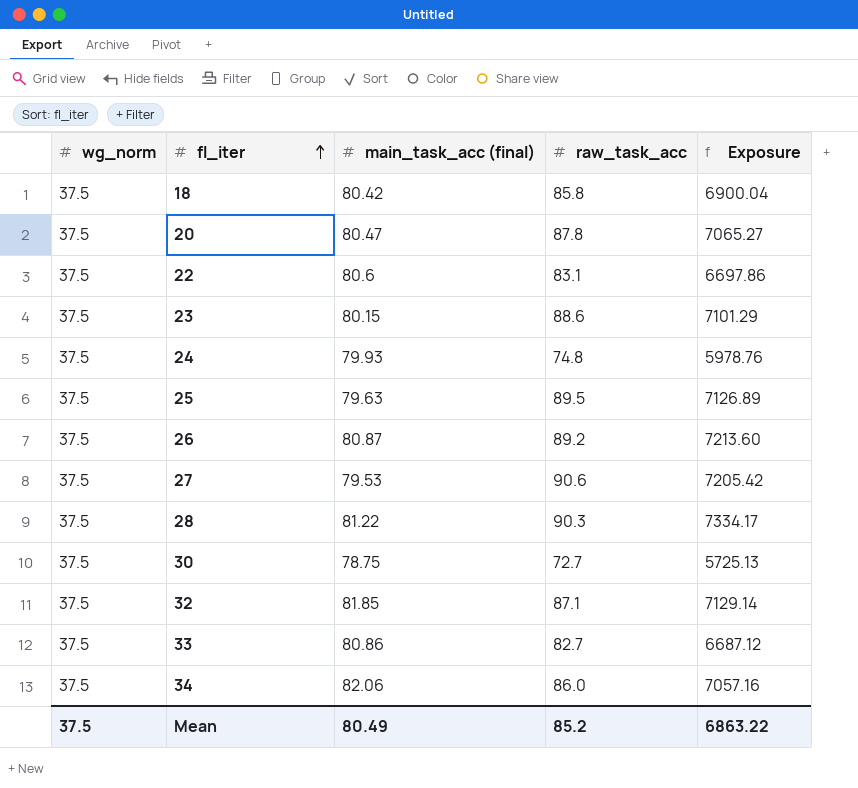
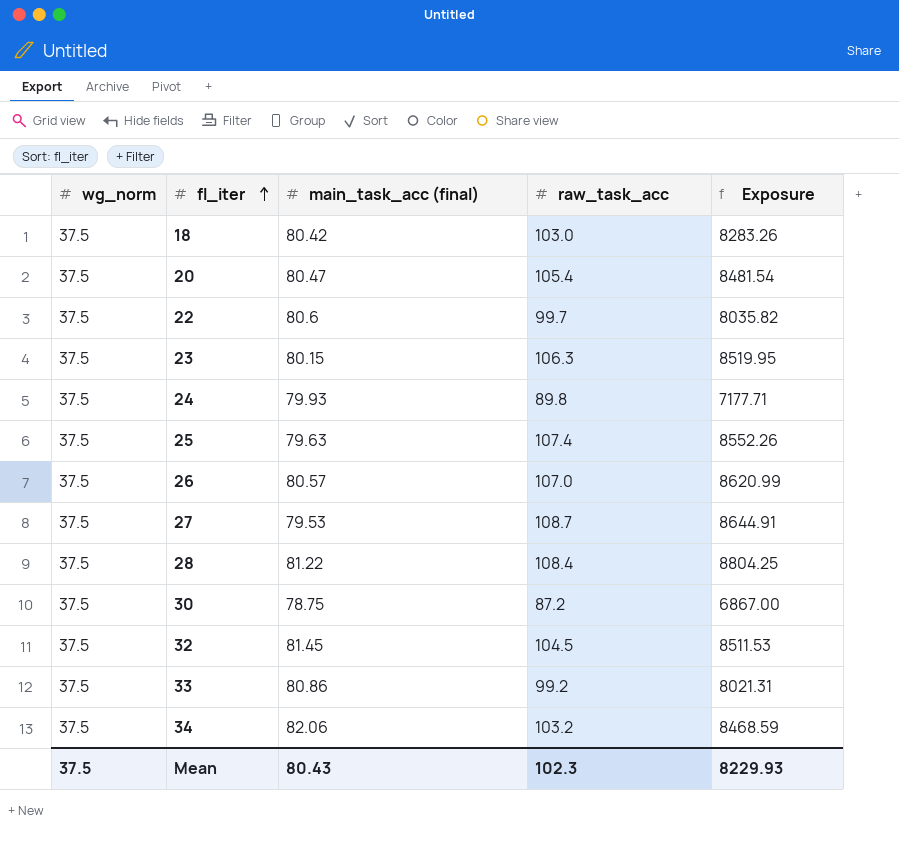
18 | raw_task_acc: 85.8 -> 103.0
18 | Exposure: 6900.04 -> 8283.26
20 | raw_task_acc: 87.8 -> 105.4
20 | Exposure: 7065.27 -> 8481.54
22 | raw_task_acc: 83.1 -> 99.7
22 | Exposure: 6697.86 -> 8035.82
23 | raw_task_acc: 88.6 -> 106.3
23 | Exposure: 7101.29 -> 8519.95
24 | raw_task_acc: 74.8 -> 89.8
24 | Exposure: 5978.76 -> 7177.71
25 | raw_task_acc: 89.5 -> 107.4
25 | Exposure: 7126.89 -> 8552.26
26 | main_task_acc (final): 80.87 -> 80.57
26 | raw_task_acc: 89.2 -> 107.0
26 | Exposure: 7213.60 -> 8620.99
27 | raw_task_acc: 90.6 -> 108.7
27 | Exposure: 7205.42 -> 8644.91
28 | raw_task_acc: 90.3 -> 108.4
28 | Exposure: 7334.17 -> 8804.25
30 | raw_task_acc: 72.7 -> 87.2
30 | Exposure: 5725.13 -> 6867.00
32 | main_task_acc (final): 81.85 -> 81.45
32 | raw_task_acc: 87.1 -> 104.5
32 | Exposure: 7129.14 -> 8511.53
33 | raw_task_acc: 82.7 -> 99.2
33 | Exposure: 6687.12 -> 8021.31
34 | raw_task_acc: 86.0 -> 103.2
34 | Exposure: 7057.16 -> 8468.59
Mean | main_task_acc (final): 80.49 -> 80.43
Mean | raw_task_acc: 85.2 -> 102.3
Mean | Exposure: 6863.22 -> 8229.93

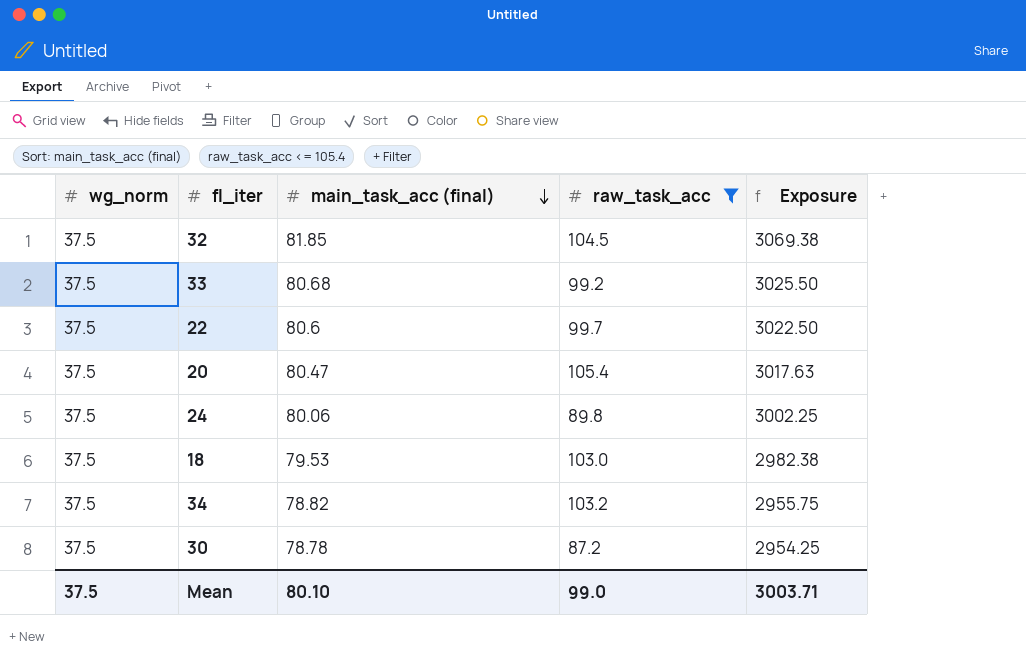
filter: none -> raw_task_acc <= 105.4
row order: fl_iter ascending -> main_task_acc (final) descending
column Exposure | formula: [main_task_acc (final)] * [raw_task_acc] -> [wg_norm] * [main_task_acc (final)]
32 | main_task_acc (final): 81.45 -> 81.85
33 | main_task_acc (final): 80.86 -> 80.68
24 | main_task_acc (final): 79.93 -> 80.06
18 | main_task_acc (final): 80.42 -> 79.53
34 | main_task_acc (final): 82.06 -> 78.82
30 | main_task_acc (final): 78.75 -> 78.78
Mean | main_task_acc (final): 80.43 -> 80.10
Mean | raw_task_acc: 102.3 -> 99.0
Mean | Exposure: 8229.93 -> 3003.71

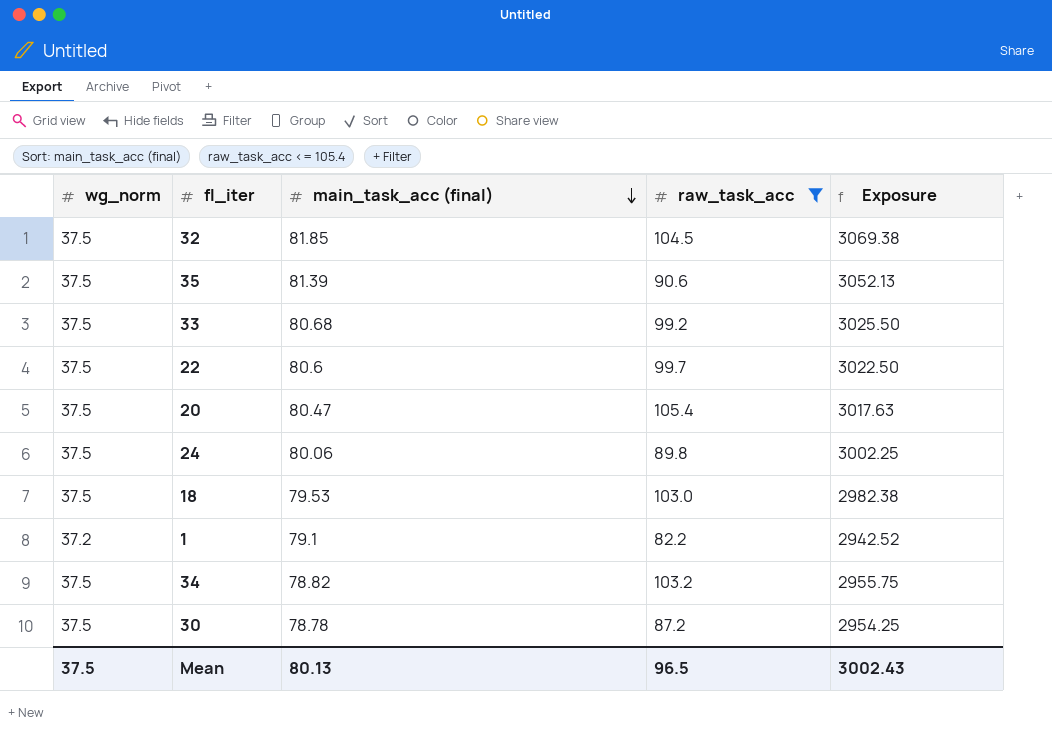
row 35: none -> 37.5 | 81.39 | 90.6 | 3052.13
row 1: none -> 37.2 | 79.1 | 82.2 | 2942.52
Mean | main_task_acc (final): 80.10 -> 80.13
Mean | raw_task_acc: 99.0 -> 96.5
Mean | Exposure: 3003.71 -> 3002.43

